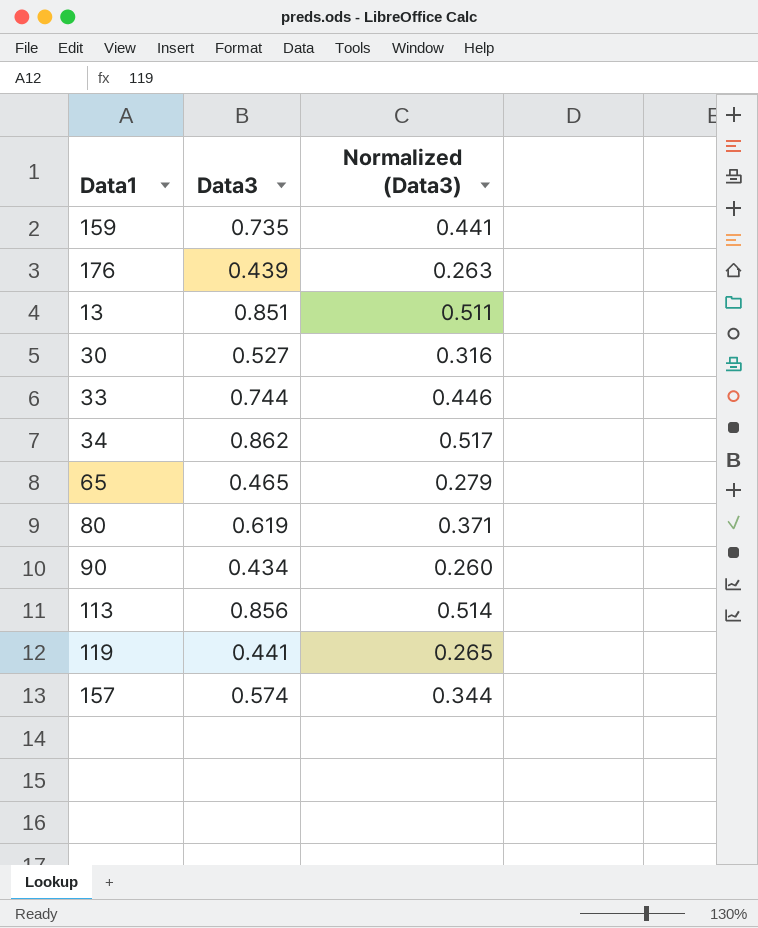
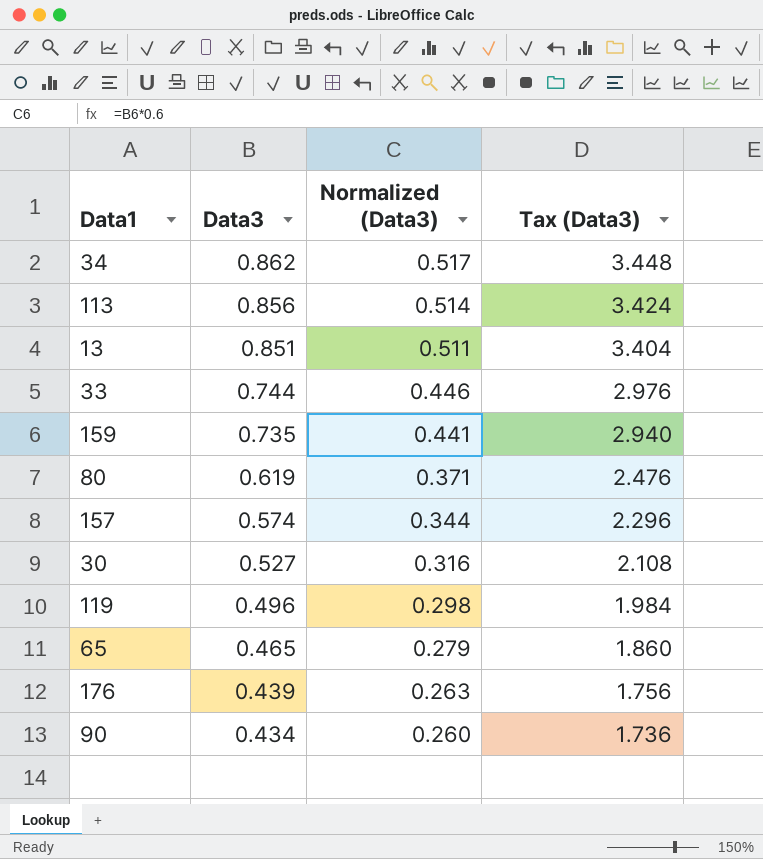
row order: none -> Data3 descending
column Tax (Data3) | formula: none -> [Data3] * 4
119 | Data3: 0.441 -> 0.496
119 | Normalized (Data3): 0.265 -> 0.298

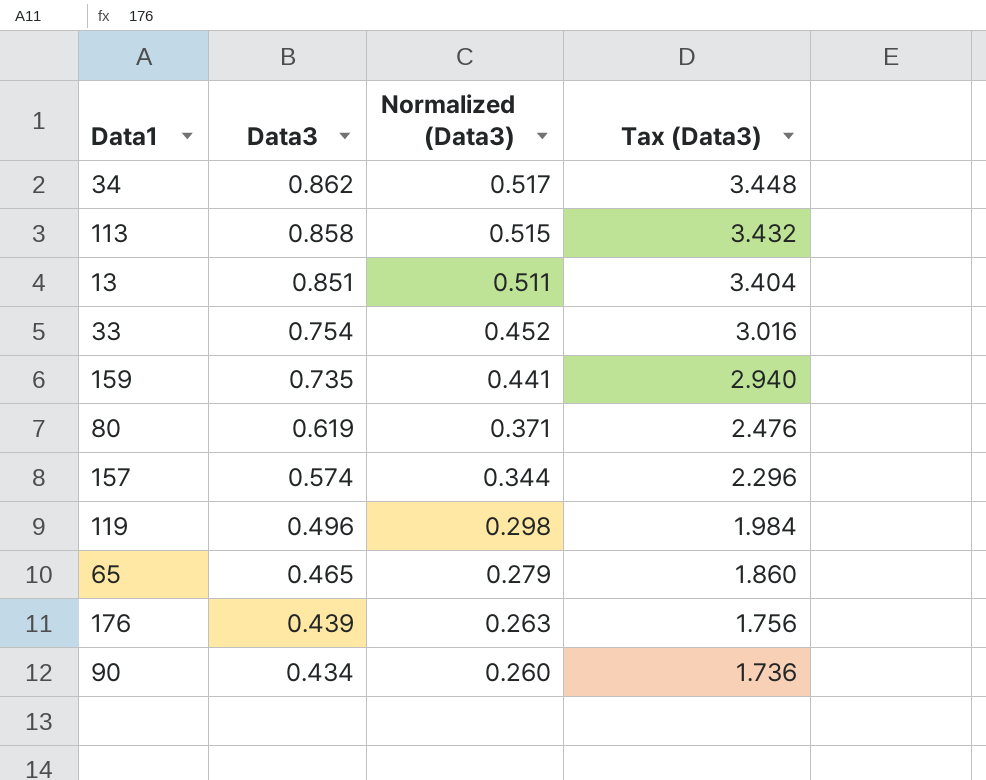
row 30: 0.527 | 0.316 | 2.108 -> none
113 | Data3: 0.856 -> 0.858
113 | Normalized (Data3): 0.514 -> 0.515
113 | Tax (Data3): 3.424 -> 3.432
33 | Data3: 0.744 -> 0.754
33 | Normalized (Data3): 0.446 -> 0.452
33 | Tax (Data3): 2.976 -> 3.016

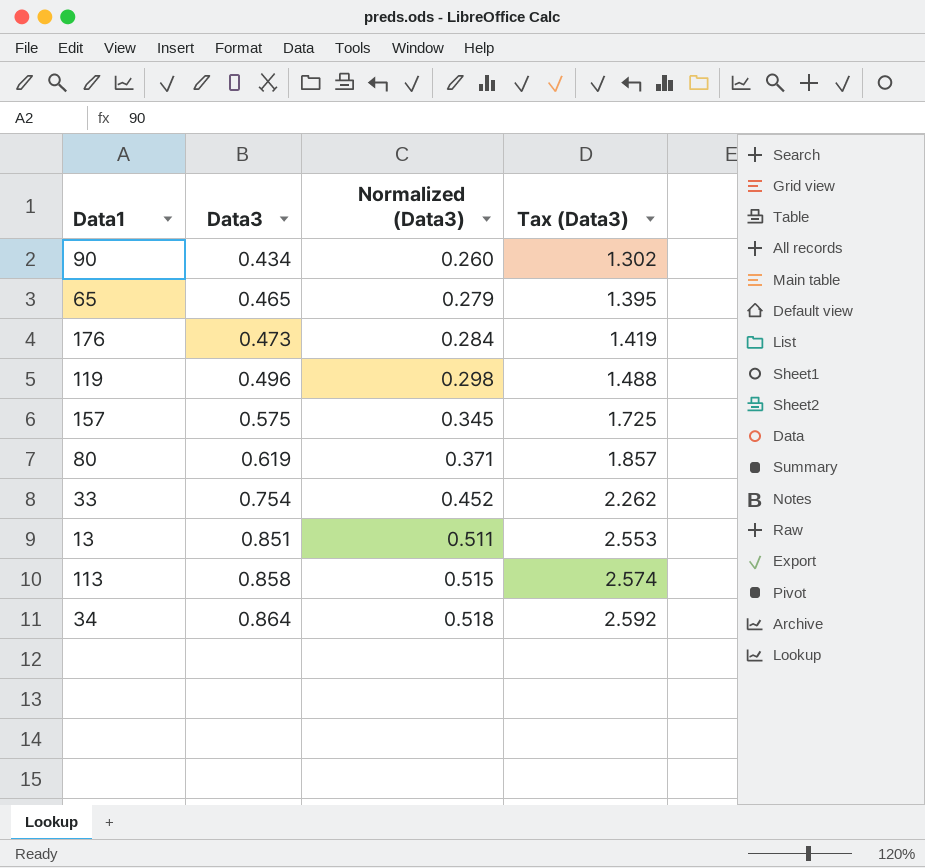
row order: Data3 descending -> Data3 ascending
column Tax (Data3) | formula: [Data3] * 4 -> [Data3] * 3
row 159: 0.735 | 0.441 | 2.940 -> none
176 | Data3: 0.439 -> 0.473
176 | Normalized (Data3): 0.263 -> 0.284
157 | Data3: 0.574 -> 0.575
157 | Normalized (Data3): 0.344 -> 0.345
34 | Data3: 0.862 -> 0.864
34 | Normalized (Data3): 0.517 -> 0.518

